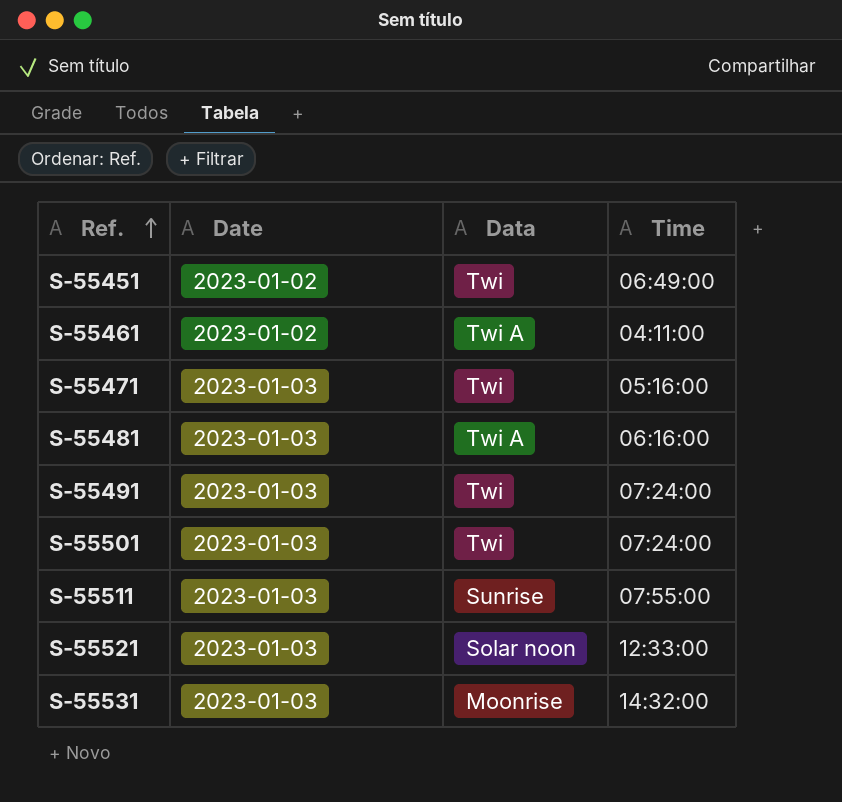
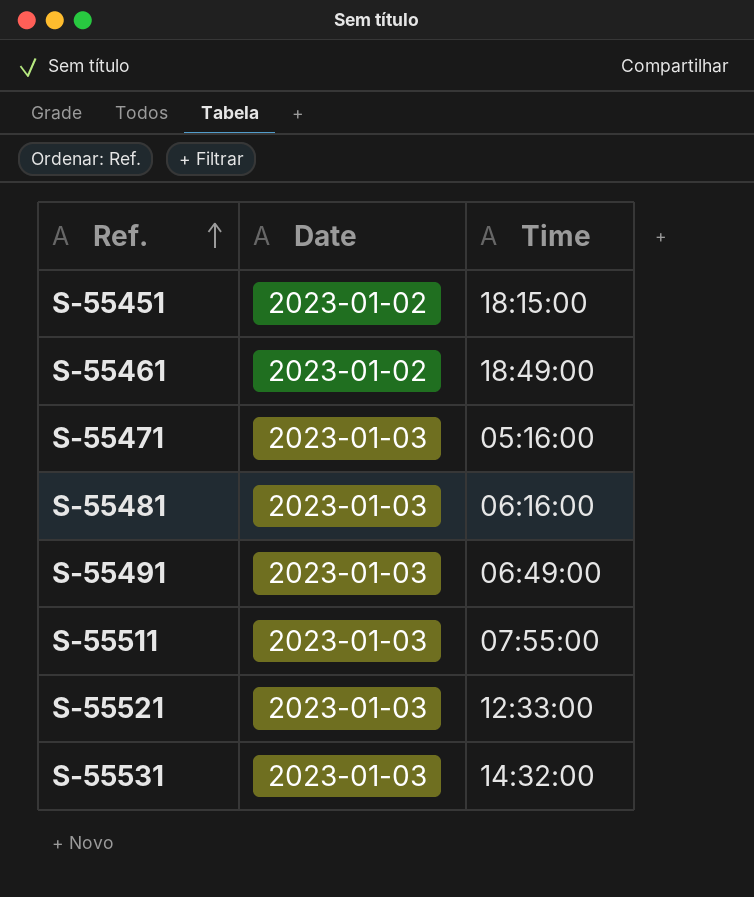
column Data | position: 3 -> none
row S-55501: 2023-01-03 | Twi | 07:24:00 -> none
S-55451 | Time: 06:49:00 -> 18:15:00
S-55461 | Time: 04:11:00 -> 18:49:00
S-55491 | Time: 07:24:00 -> 06:49:00

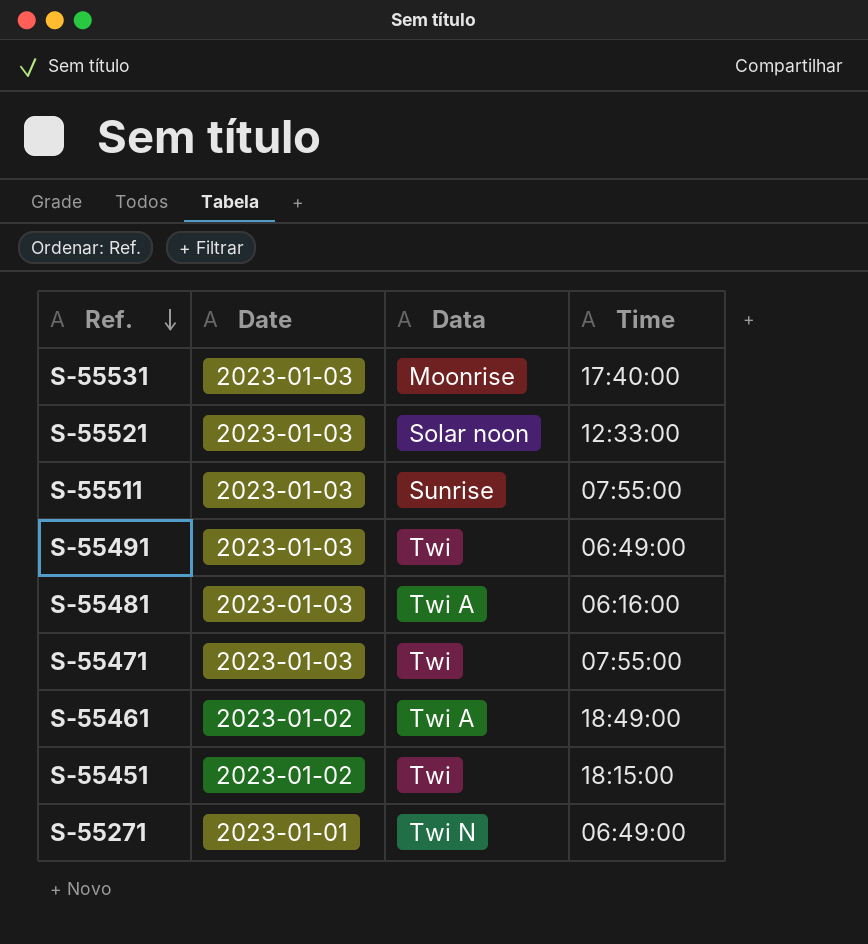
row order: Ref. ascending -> Ref. descending
column Data | position: none -> 3
S-55531 | Time: 14:32:00 -> 17:40:00
S-55471 | Time: 05:16:00 -> 07:55:00
row S-55271: none -> 2023-01-01 | Twi N | 06:49:00

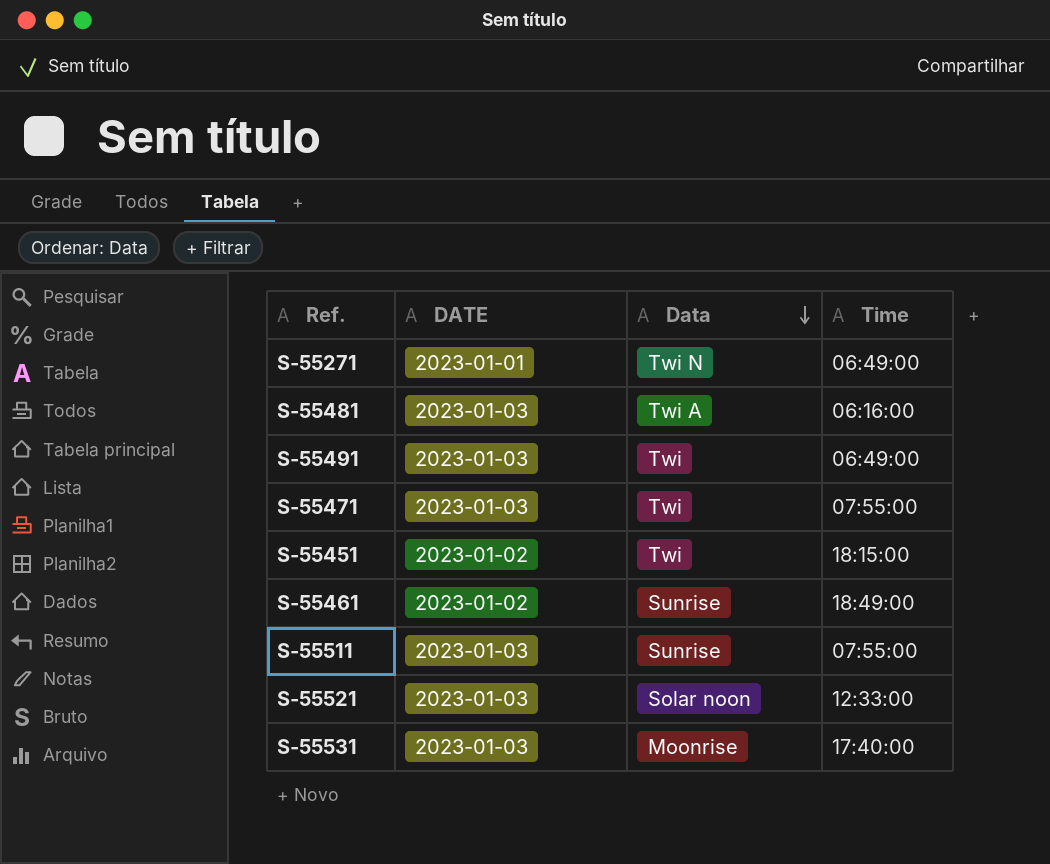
row order: Ref. descending -> Data descending
column name: Date -> DATE
S-55461 | Data: Twi A -> Sunrise

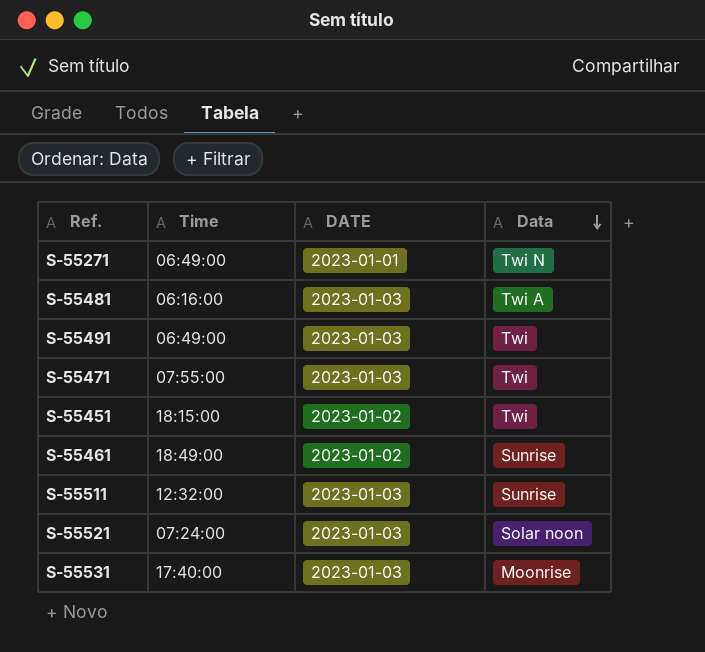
column Time | position: 4 -> 2
S-55511 | Time: 07:55:00 -> 12:32:00
S-55521 | Time: 12:33:00 -> 07:24:00

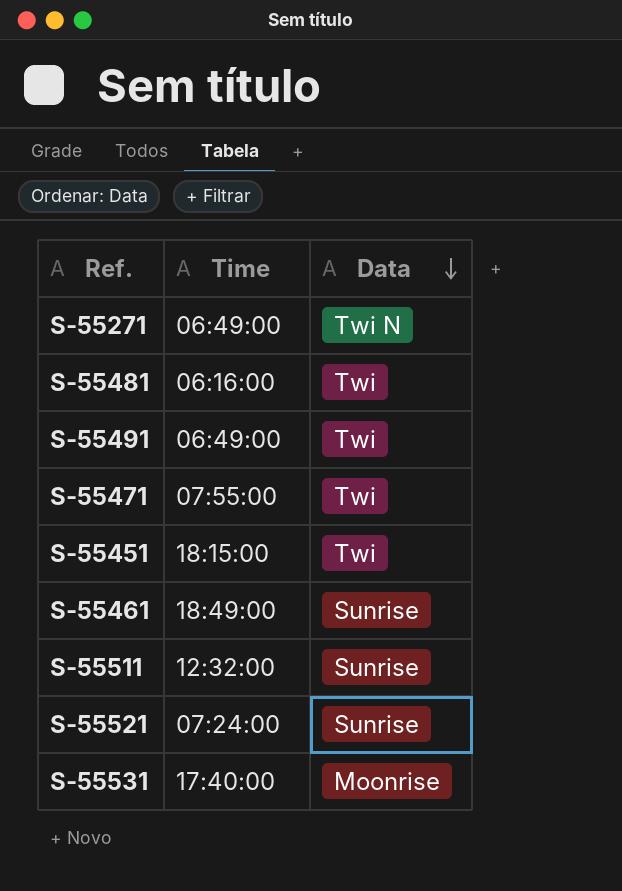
column DATE | position: 3 -> none
S-55481 | Data: Twi A -> Twi
S-55521 | Data: Solar noon -> Sunrise

